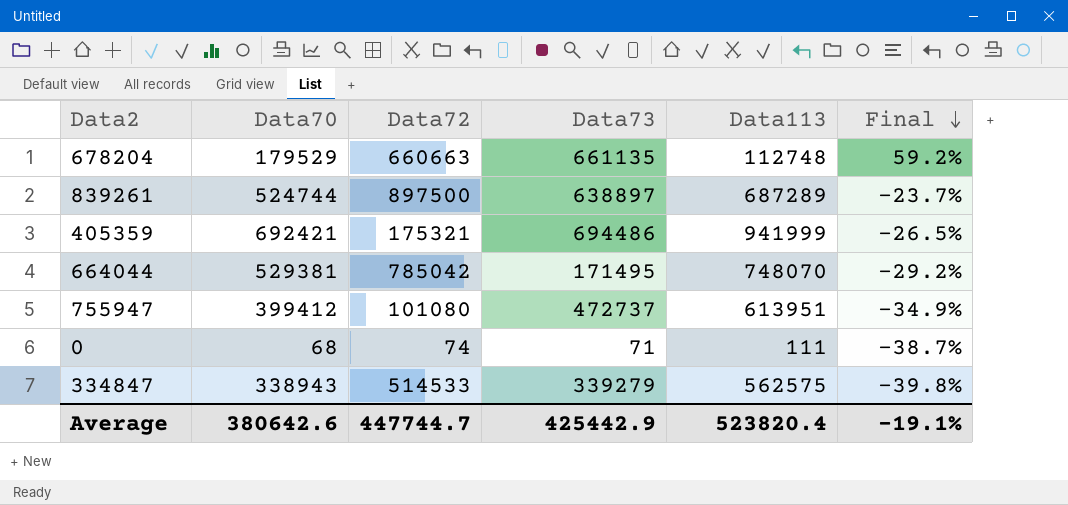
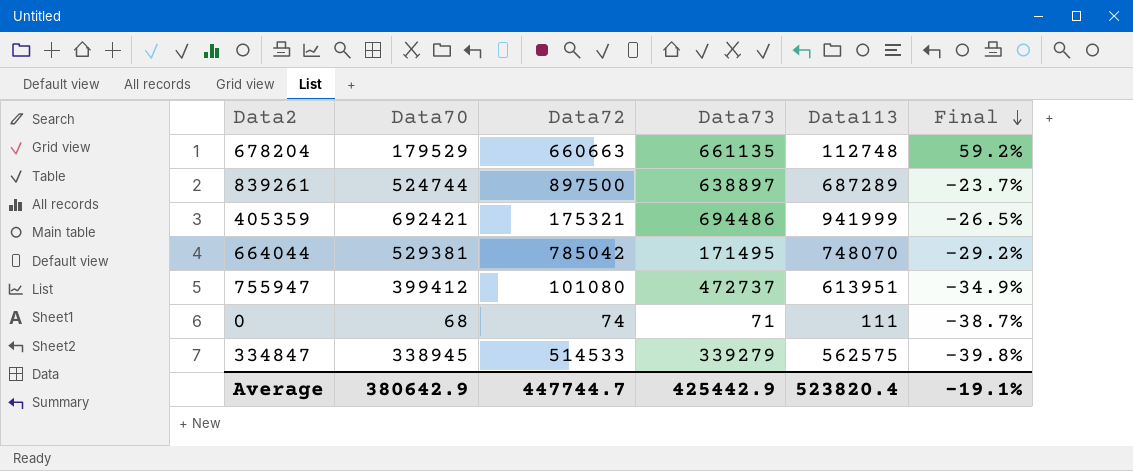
334847 | Data70: 338943 -> 338945
Average | Data70: 380642.6 -> 380642.9

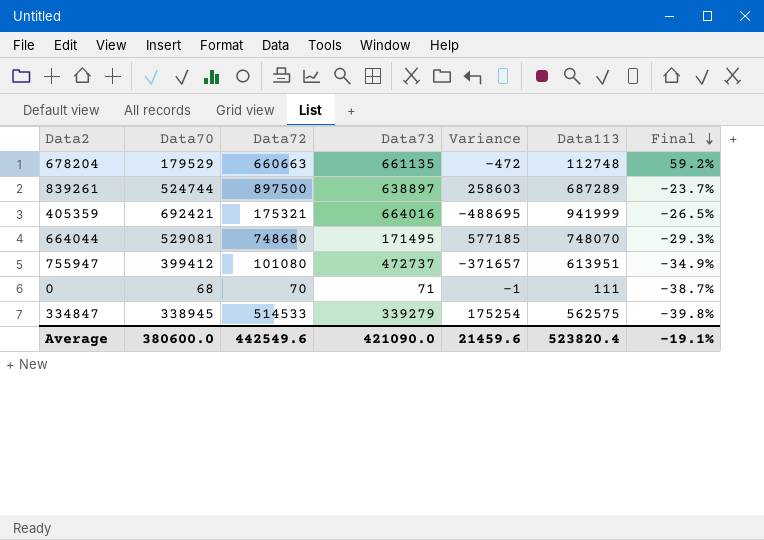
column Variance | formula: none -> [Data72] - [Data73]
405359 | Data73: 694486 -> 664016
664044 | Data70: 529381 -> 529081
664044 | Data72: 785042 -> 748680
664044 | Final: -29.2% -> -29.3%
0 | Data72: 74 -> 70
Average | Data70: 380642.9 -> 380600.0
Average | Data72: 447744.7 -> 442549.6
Average | Data73: 425442.9 -> 421090.0

